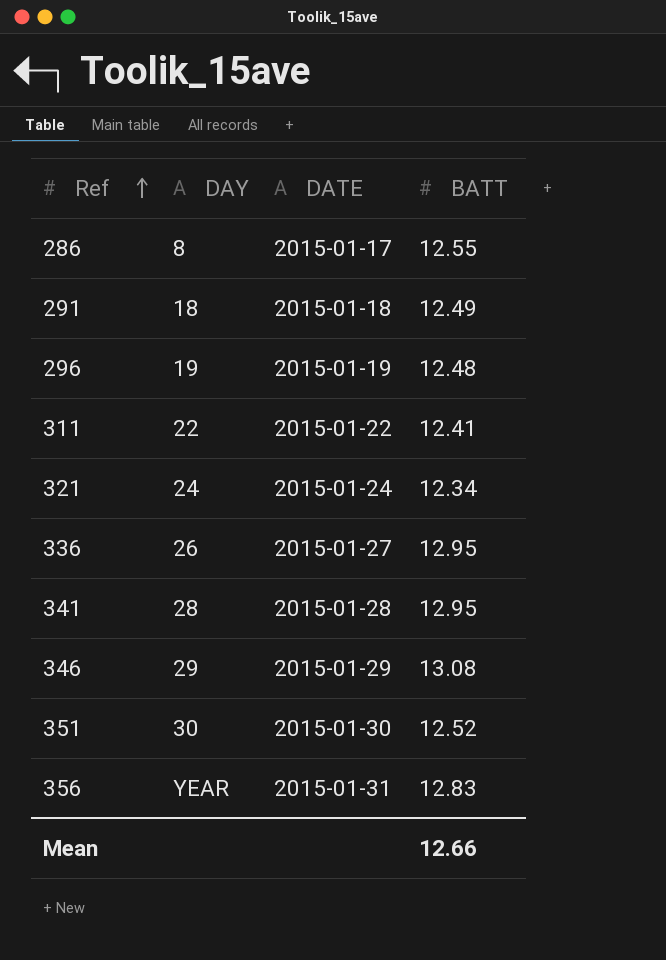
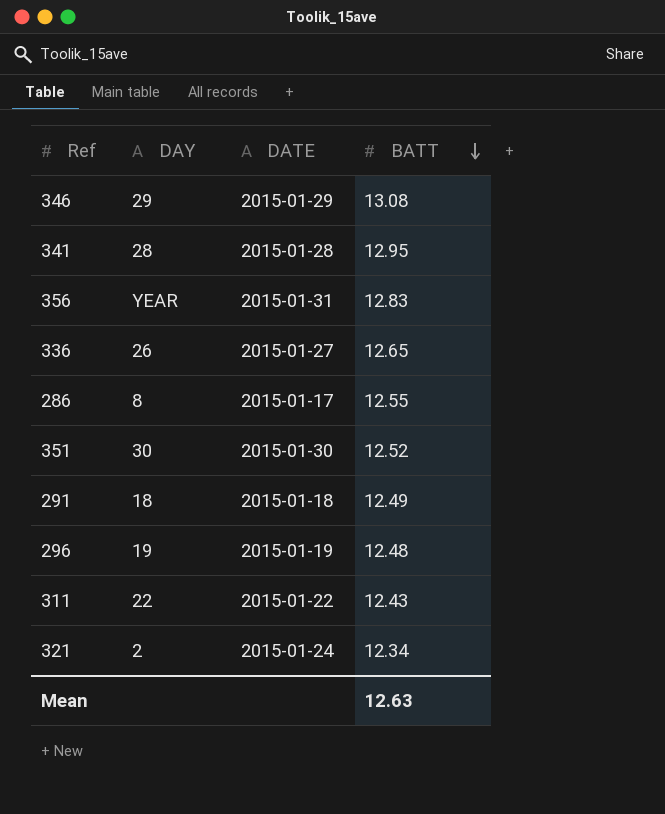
row order: Ref ascending -> BATT descending
336 | BATT: 12.95 -> 12.65
311 | BATT: 12.41 -> 12.43
321 | DAY: 24 -> 2
Mean | BATT: 12.66 -> 12.63

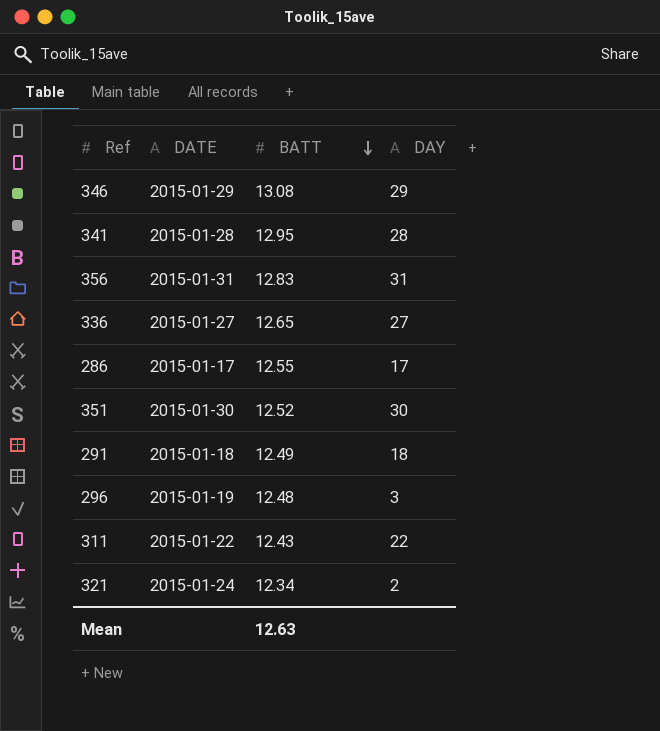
column DAY | position: 2 -> 4
356 | DAY: YEAR -> 31
336 | DAY: 26 -> 27
286 | DAY: 8 -> 17
296 | DAY: 19 -> 3

